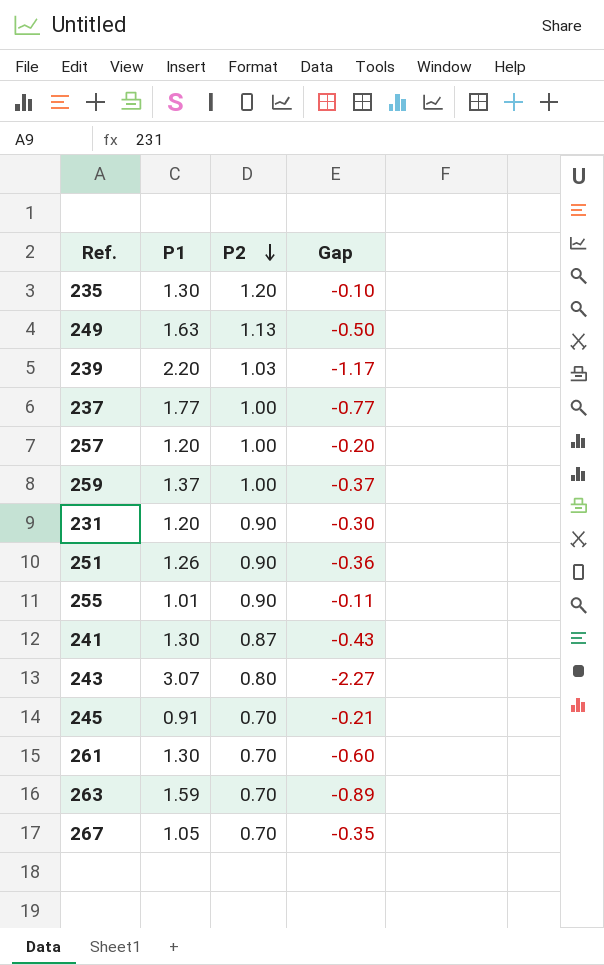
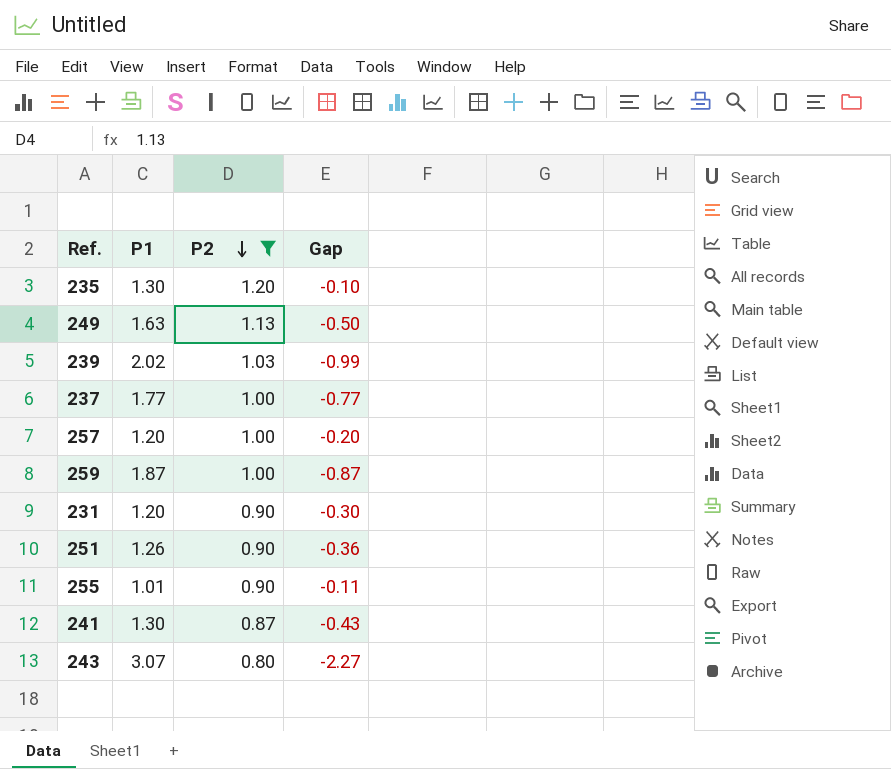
filter: none -> P2 != 0.70
239 | P1: 2.20 -> 2.02
239 | Gap: -1.17 -> -0.99
259 | P1: 1.37 -> 1.87
259 | Gap: -0.37 -> -0.87

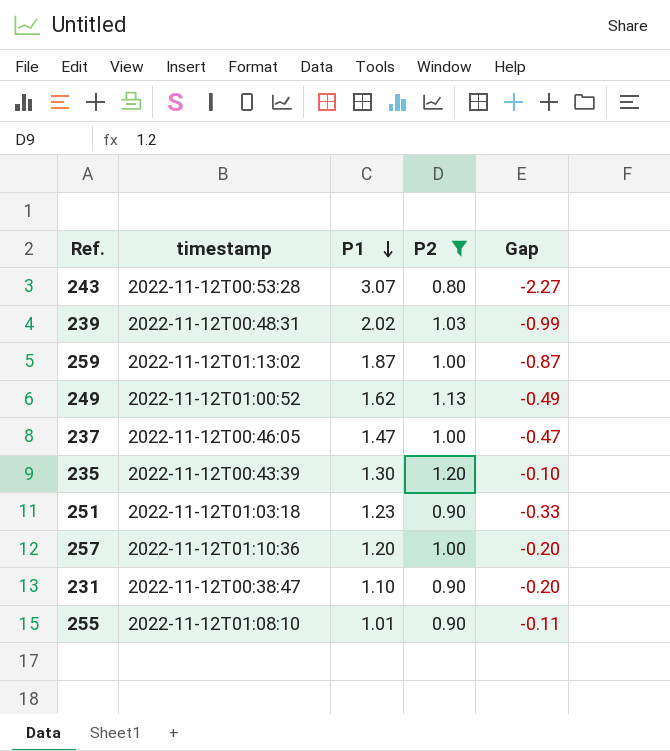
row order: P2 descending -> P1 descending
column timestamp | position: none -> 2
row 241: 1.30 | 0.87 | -0.43 -> none
249 | P1: 1.63 -> 1.62
249 | Gap: -0.50 -> -0.49
237 | P1: 1.77 -> 1.47
237 | Gap: -0.77 -> -0.47
251 | P1: 1.26 -> 1.23
251 | Gap: -0.36 -> -0.33
231 | P1: 1.20 -> 1.10
231 | Gap: -0.30 -> -0.20

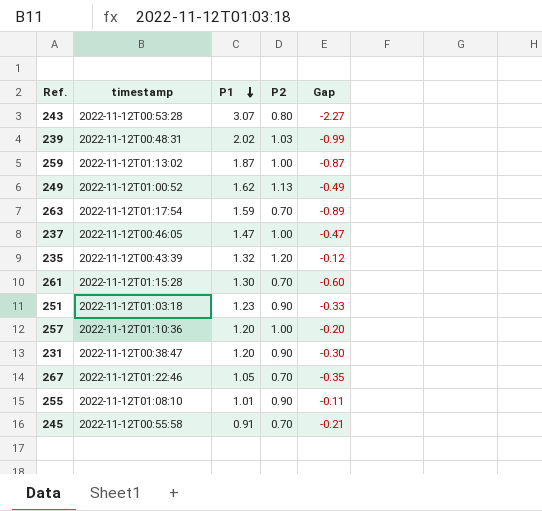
filter: P2 != 0.70 -> none
235 | P1: 1.30 -> 1.32
235 | Gap: -0.10 -> -0.12
231 | P1: 1.10 -> 1.20
231 | Gap: -0.20 -> -0.30

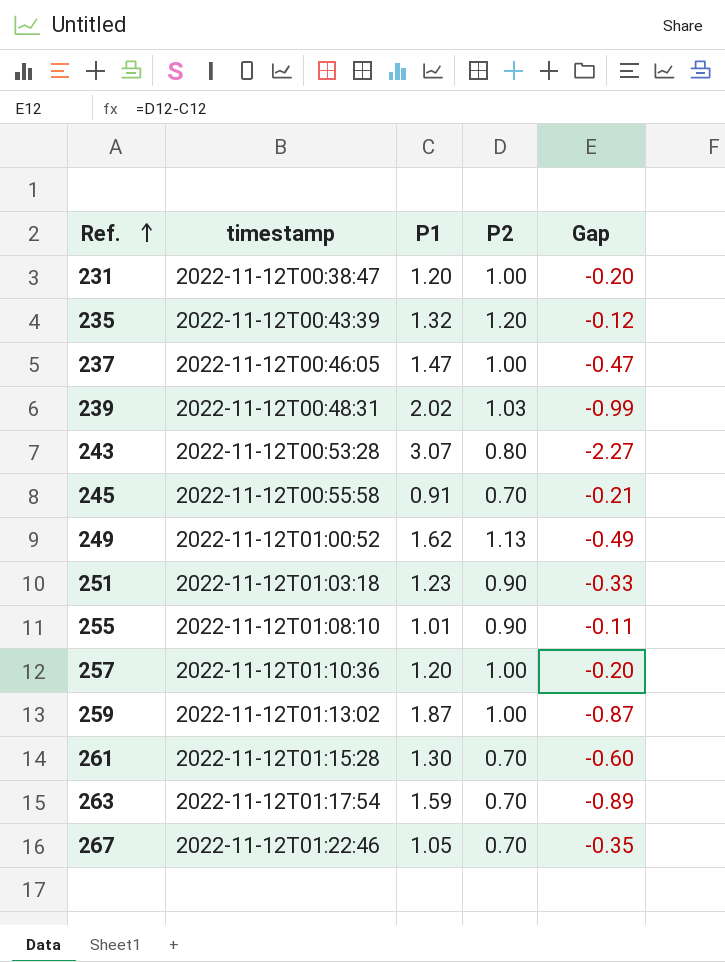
row order: P1 descending -> Ref. ascending
231 | P2: 0.90 -> 1.00
231 | Gap: -0.30 -> -0.20

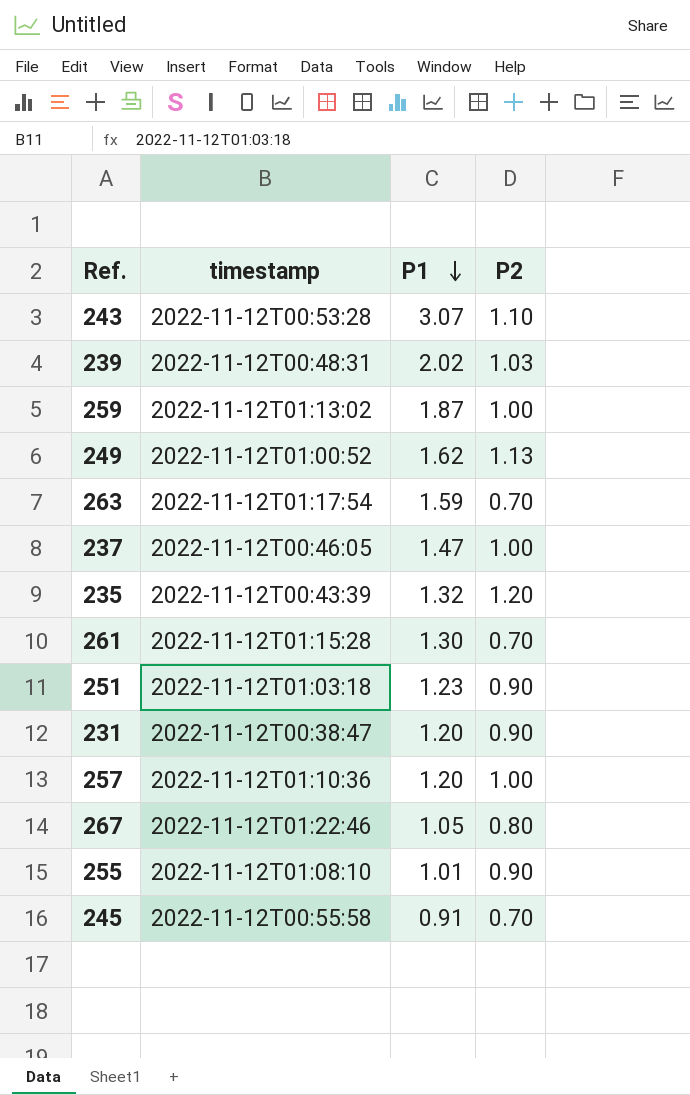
row order: Ref. ascending -> P1 descending
column Gap | formula: [P2] - [P1] -> none
243 | P2: 0.80 -> 1.10
231 | P2: 1.00 -> 0.90
267 | P2: 0.70 -> 0.80

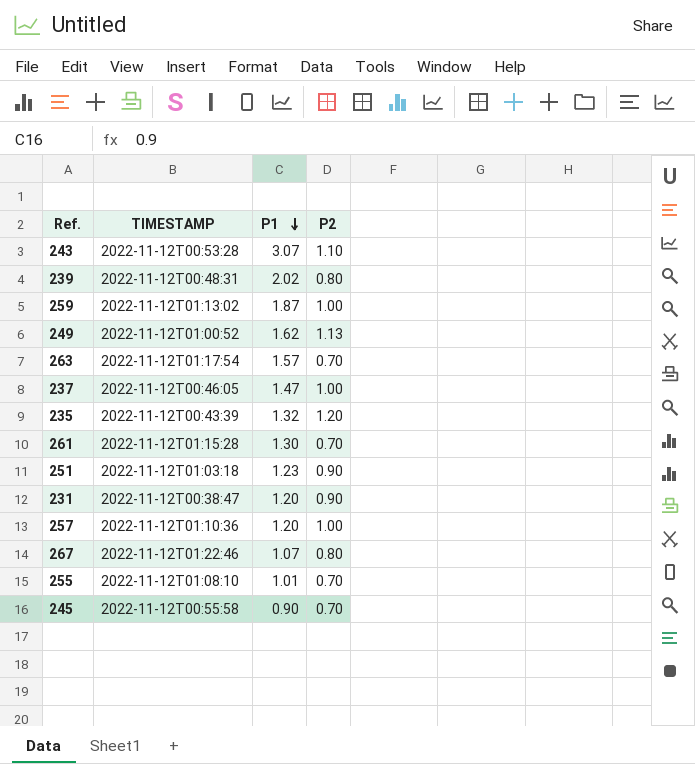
column name: timestamp -> TIMESTAMP
239 | P2: 1.03 -> 0.80
263 | P1: 1.59 -> 1.57
267 | P1: 1.05 -> 1.07
255 | P2: 0.90 -> 0.70
245 | P1: 0.91 -> 0.90

